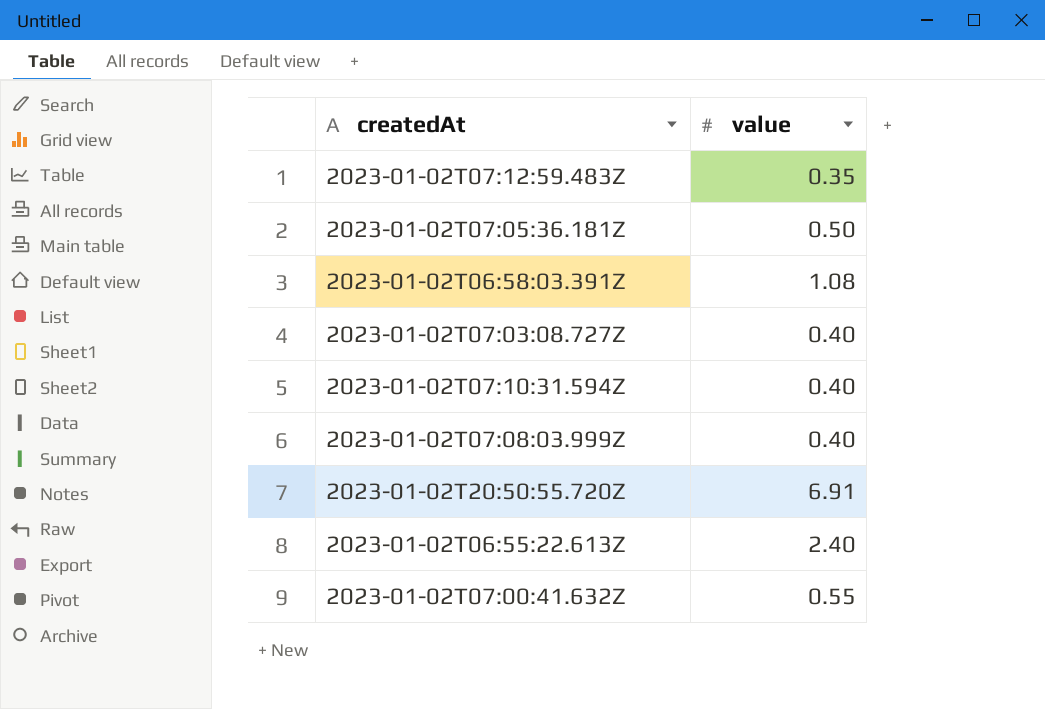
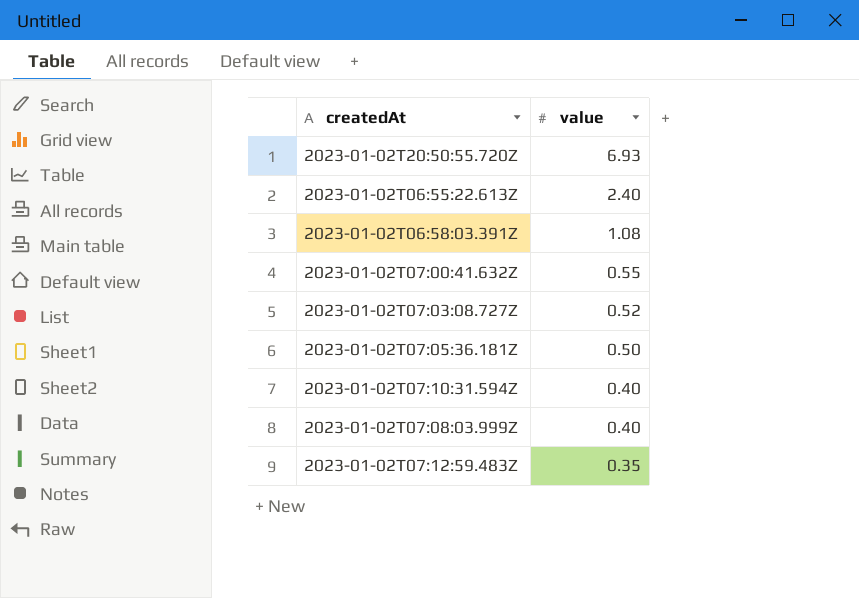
row order: none -> value descending
2023-01-02T20:50:55.720Z | value: 6.91 -> 6.93
2023-01-02T07:03:08.727Z | value: 0.40 -> 0.52

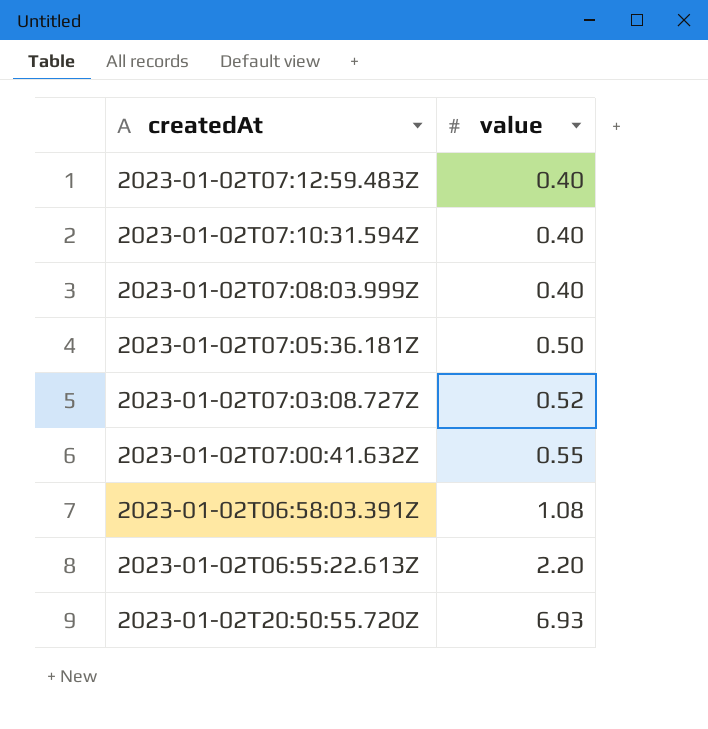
row order: value descending -> value ascending
2023-01-02T07:12:59.483Z | value: 0.35 -> 0.40
2023-01-02T06:55:22.613Z | value: 2.40 -> 2.20

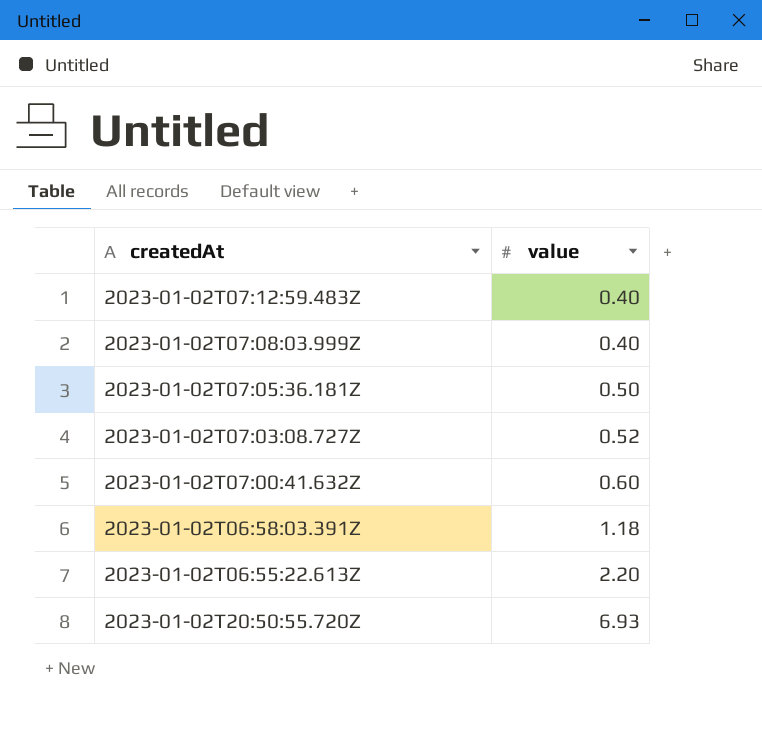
row 2023-01-02T07:10:31.594Z: 0.40 -> none
2023-01-02T07:00:41.632Z | value: 0.55 -> 0.60
2023-01-02T06:58:03.391Z | value: 1.08 -> 1.18

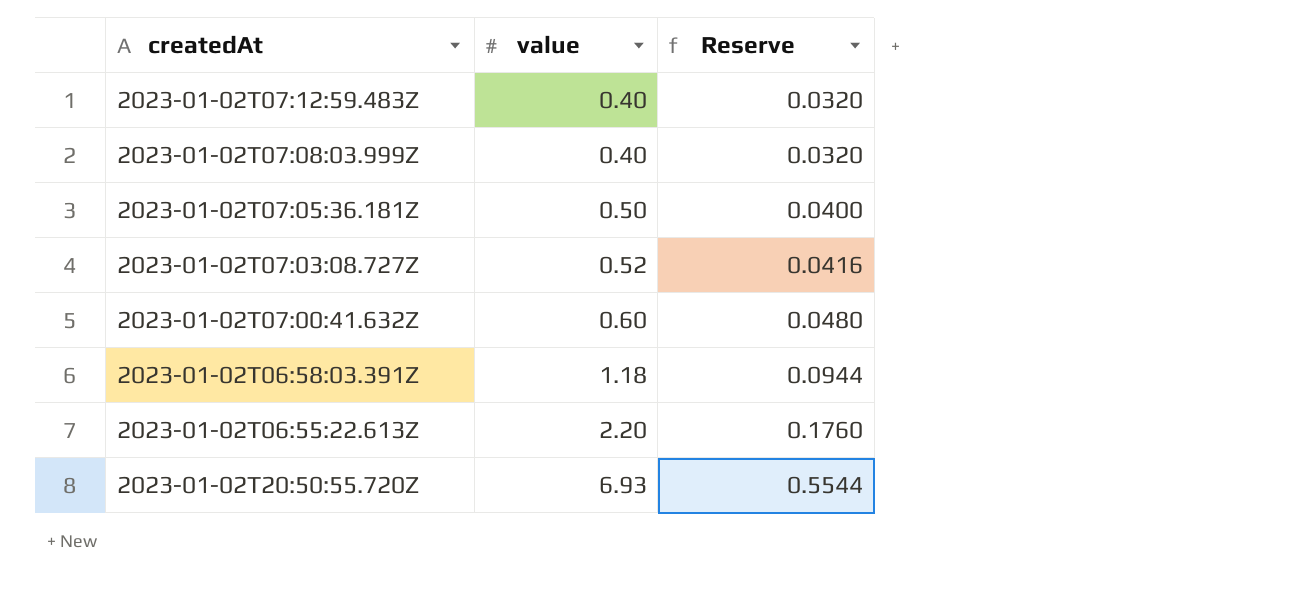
column Reserve | formula: none -> [value] * 0.08

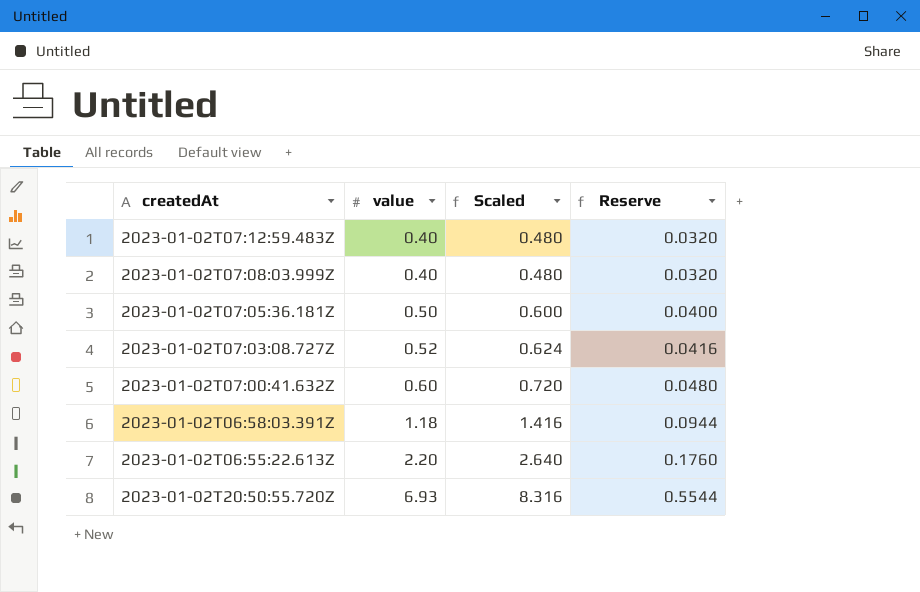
column Scaled | formula: none -> [value] * 1.2

